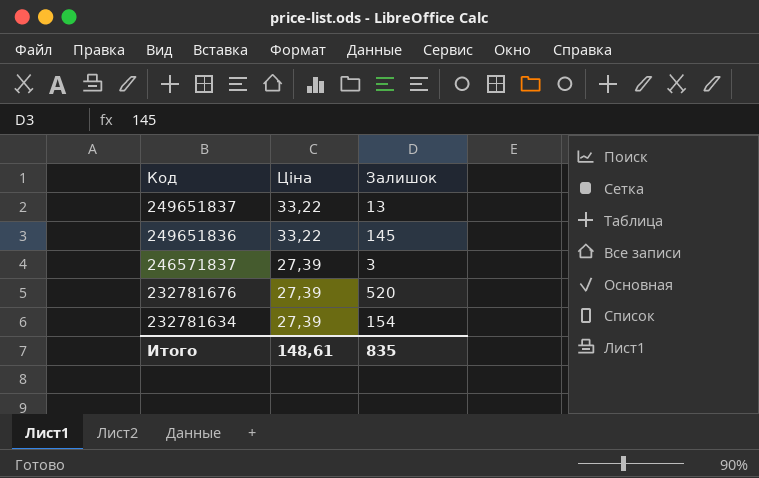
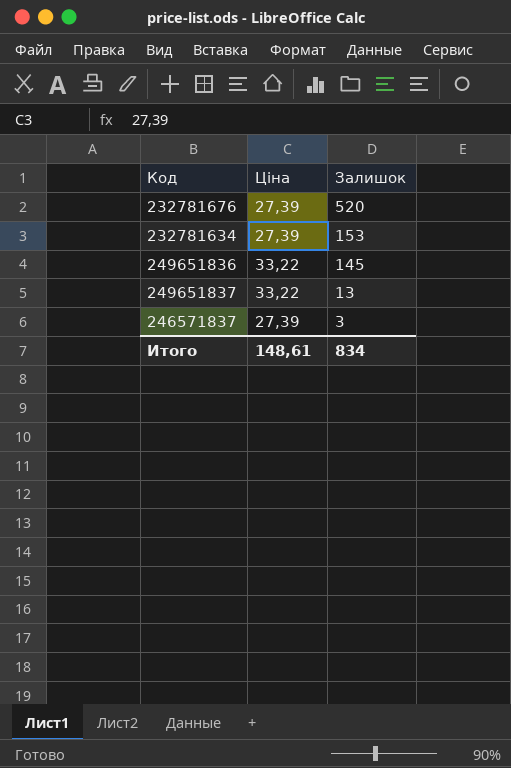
row order: Код descending -> Залишок descending
232781634 | Залишок: 154 -> 153
Итого | Залишок: 835 -> 834

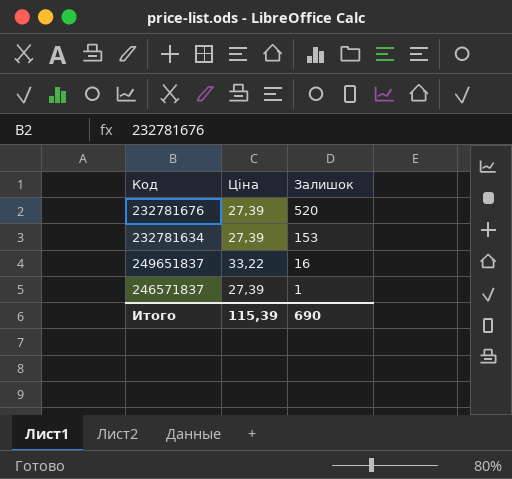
row 249651836: 33,22 | 145 -> none
249651837 | Залишок: 13 -> 16
246571837 | Залишок: 3 -> 1
Итого | Ціна: 148,61 -> 115,39
Итого | Залишок: 834 -> 690

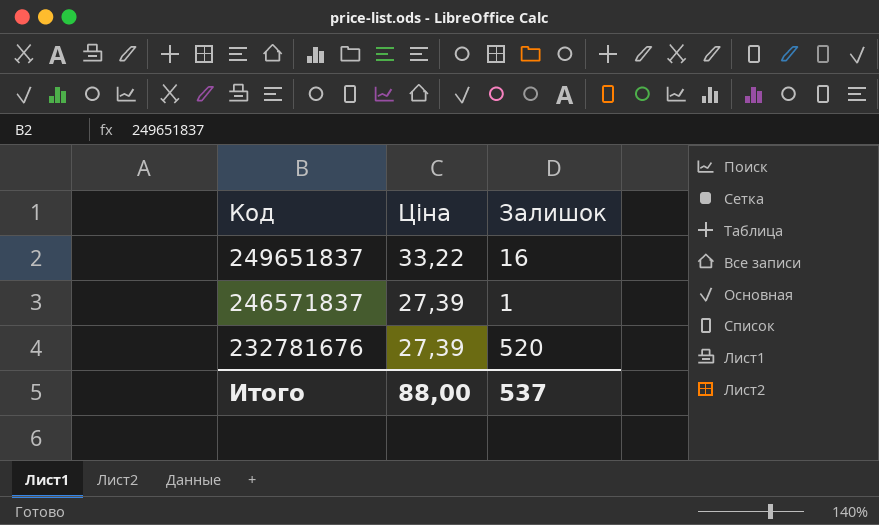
row order: Залишок descending -> Код descending
row 232781634: 27,39 | 153 -> none
Итого | Ціна: 115,39 -> 88,00
Итого | Залишок: 690 -> 537

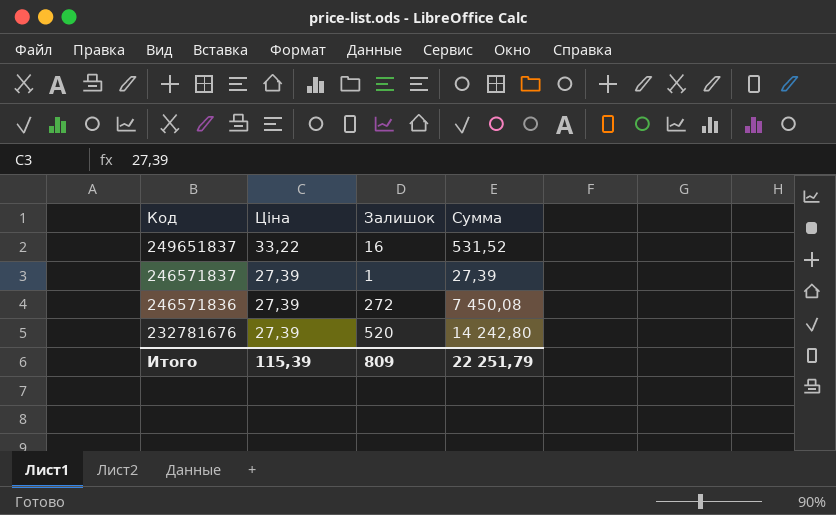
column Сумма | formula: none -> [Ціна] * [Залишок]
row 246571836: none -> 27,39 | 272 | 7 450,08
Итого | Ціна: 88,00 -> 115,39
Итого | Залишок: 537 -> 809

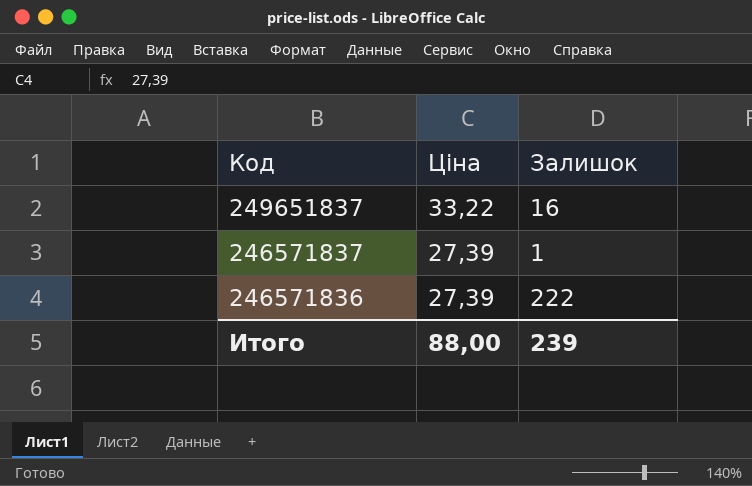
column Сумма | formula: [Ціна] * [Залишок] -> none
row 232781676: 27,39 | 520 | 14 242,80 -> none
246571836 | Залишок: 272 -> 222
Итого | Ціна: 115,39 -> 88,00
Итого | Залишок: 809 -> 239

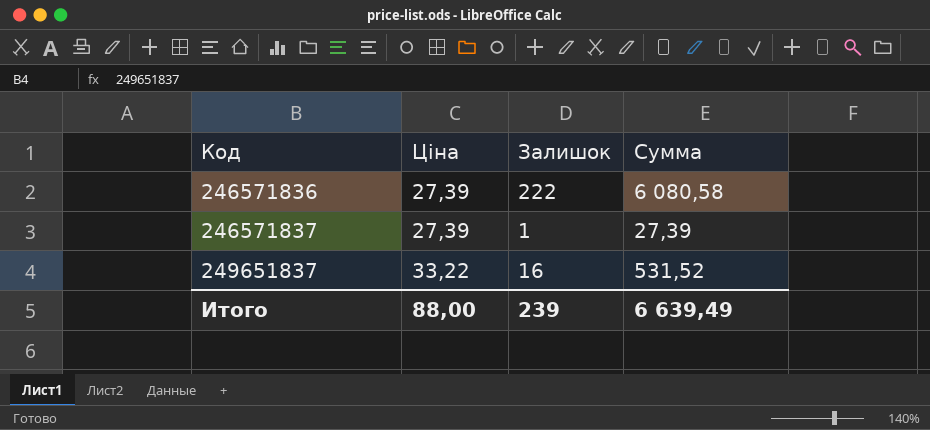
row order: Код descending -> Код ascending
column Сумма | formula: none -> [Ціна] * [Залишок]

